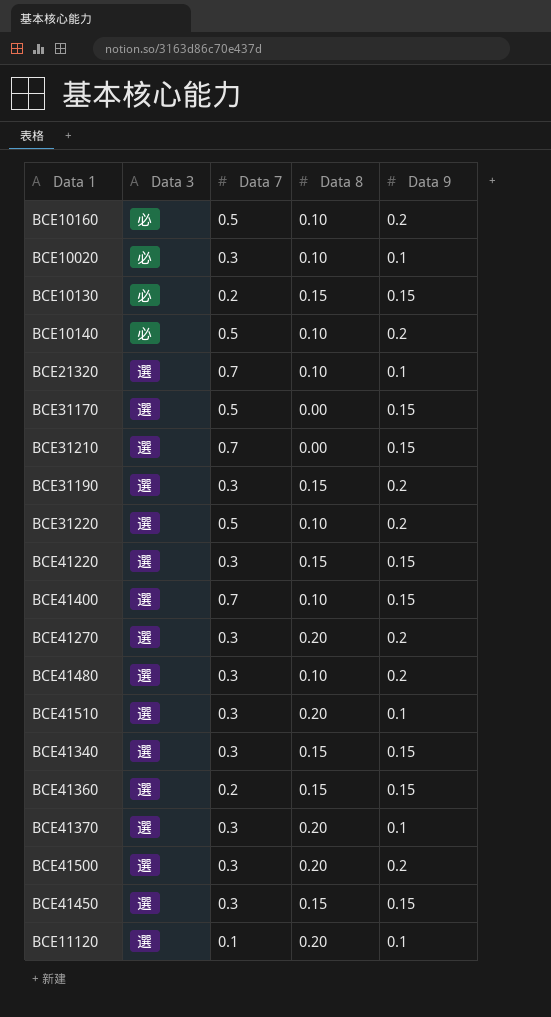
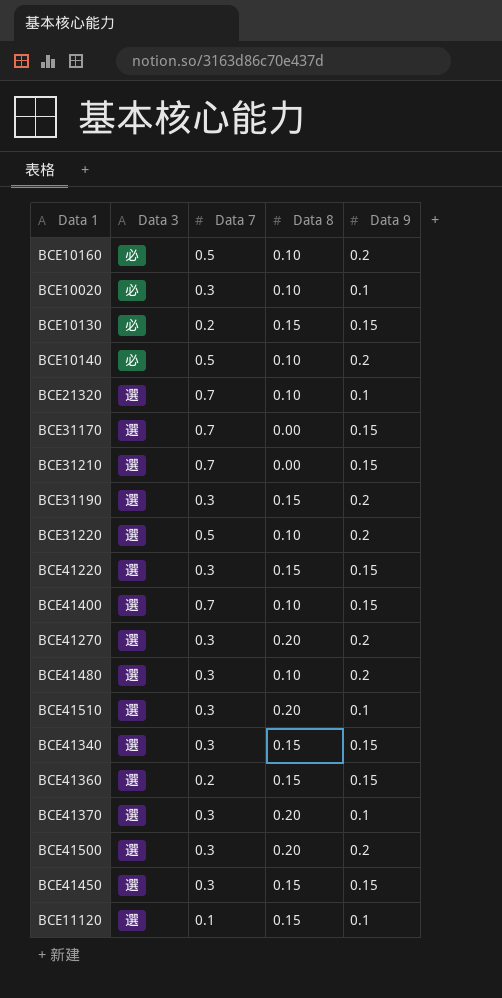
BCE31170 | Data 7: 0.5 -> 0.7
BCE11120 | Data 8: 0.20 -> 0.15

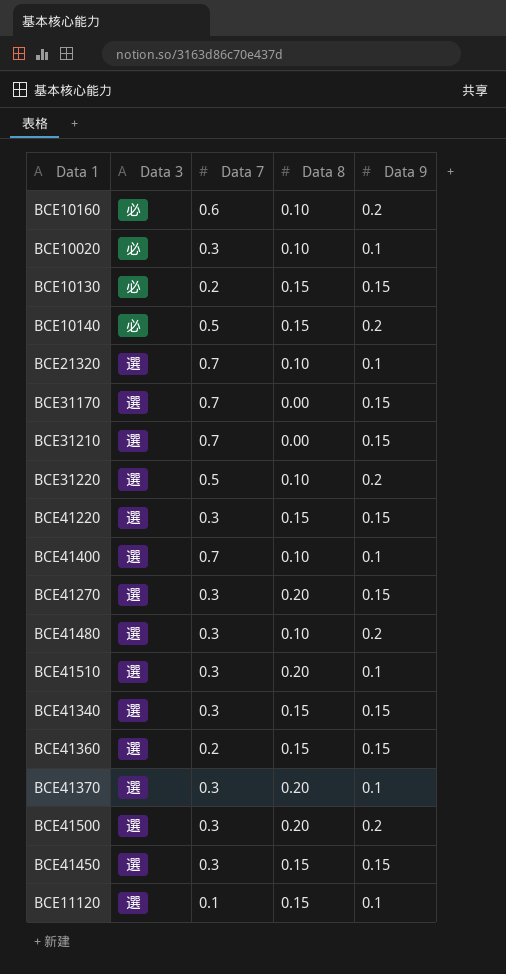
row BCE31190: 選 | 0.3 | 0.15 | 0.2 -> none
BCE10160 | Data 7: 0.5 -> 0.6
BCE10140 | Data 8: 0.10 -> 0.15
BCE41400 | Data 9: 0.15 -> 0.1
BCE41270 | Data 9: 0.2 -> 0.15

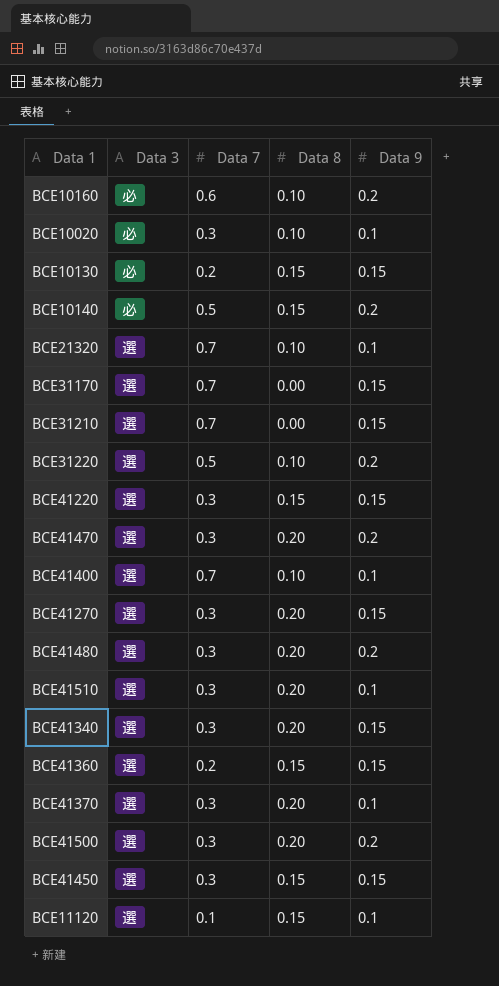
row BCE41470: none -> 選 | 0.3 | 0.20 | 0.2
BCE41480 | Data 8: 0.10 -> 0.20
BCE41340 | Data 8: 0.15 -> 0.20

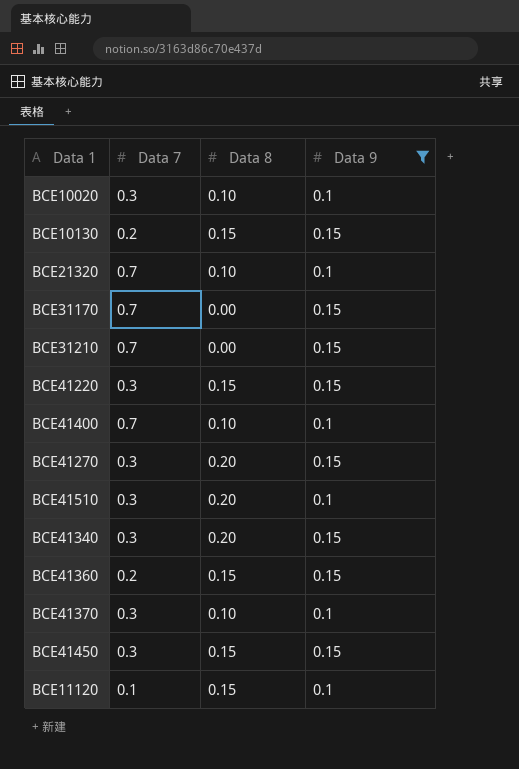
filter: none -> Data 9 != 0.2
column Data 3 | position: 2 -> none
BCE41370 | Data 8: 0.20 -> 0.10

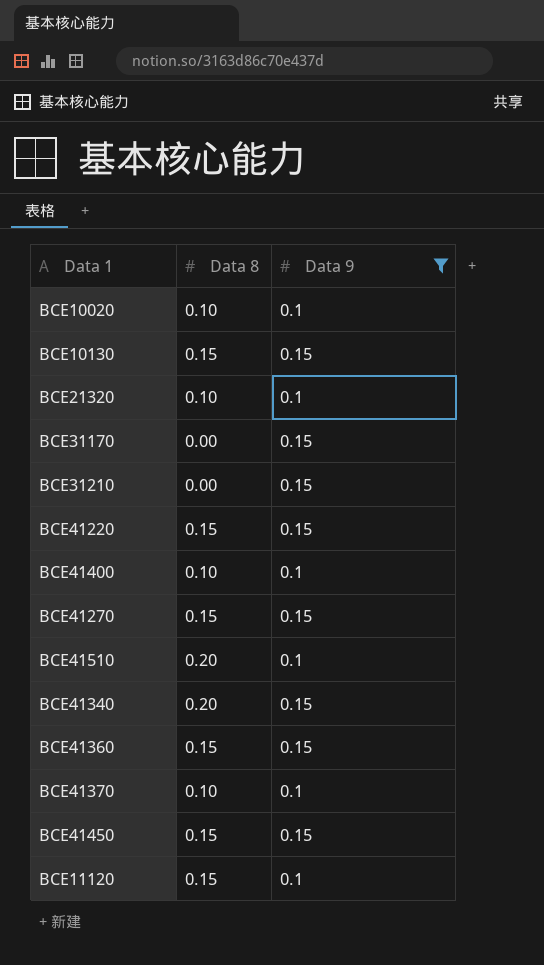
column Data 7 | position: 2 -> none
BCE41270 | Data 8: 0.20 -> 0.15

